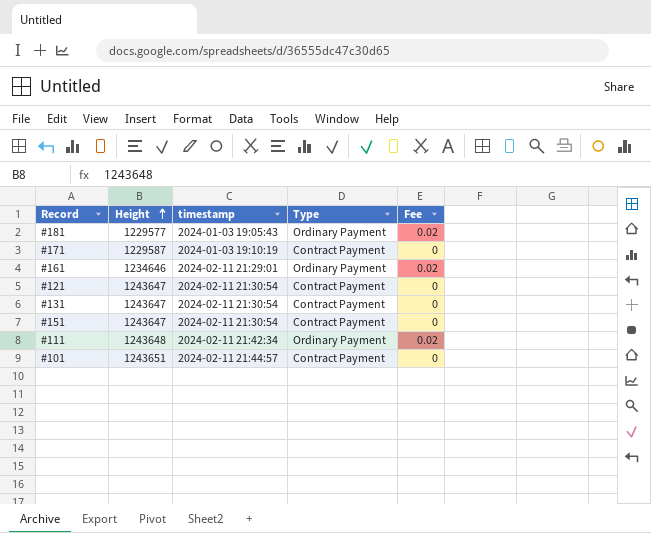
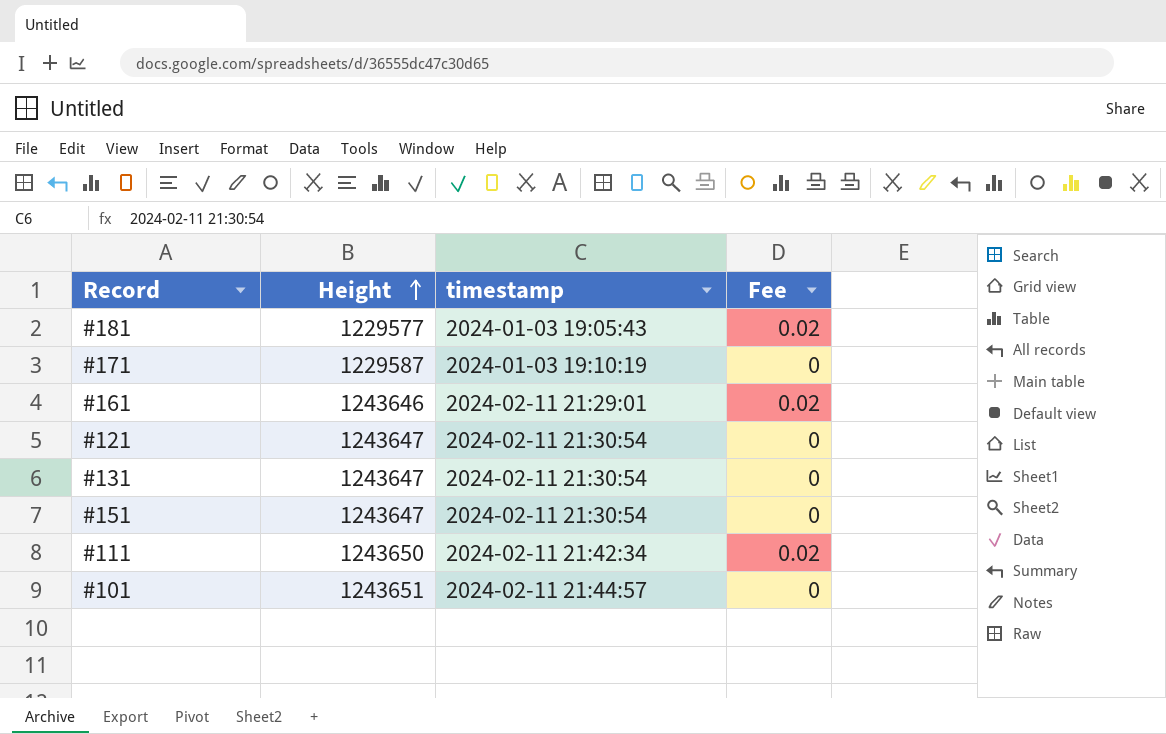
column Type | position: 4 -> none
#161 | Height: 1234646 -> 1243646
#111 | Height: 1243648 -> 1243650

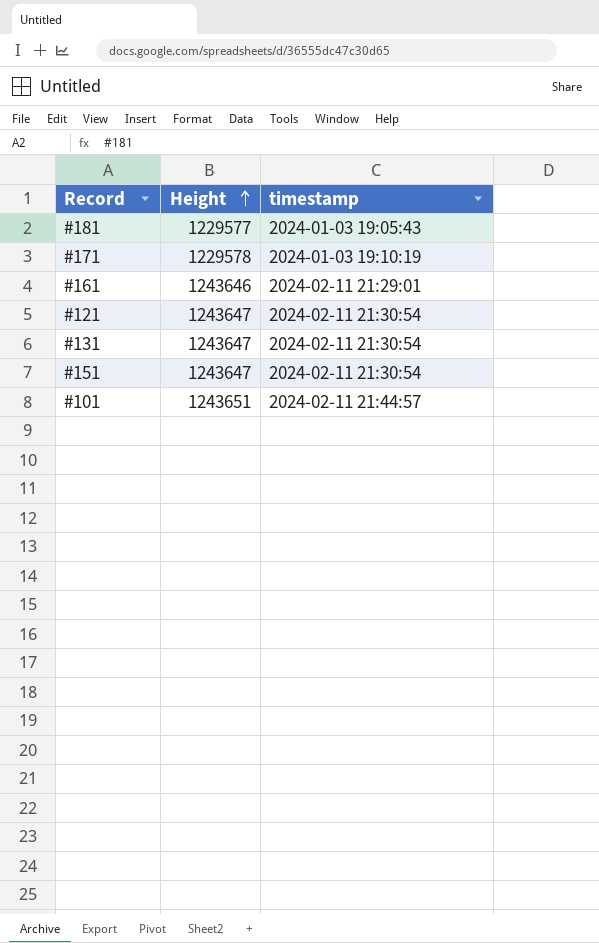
column Fee | position: 4 -> none
row #111: 1243650 | 2024-02-11 21:42:34 | 0.02 -> none
#171 | Height: 1229587 -> 1229578

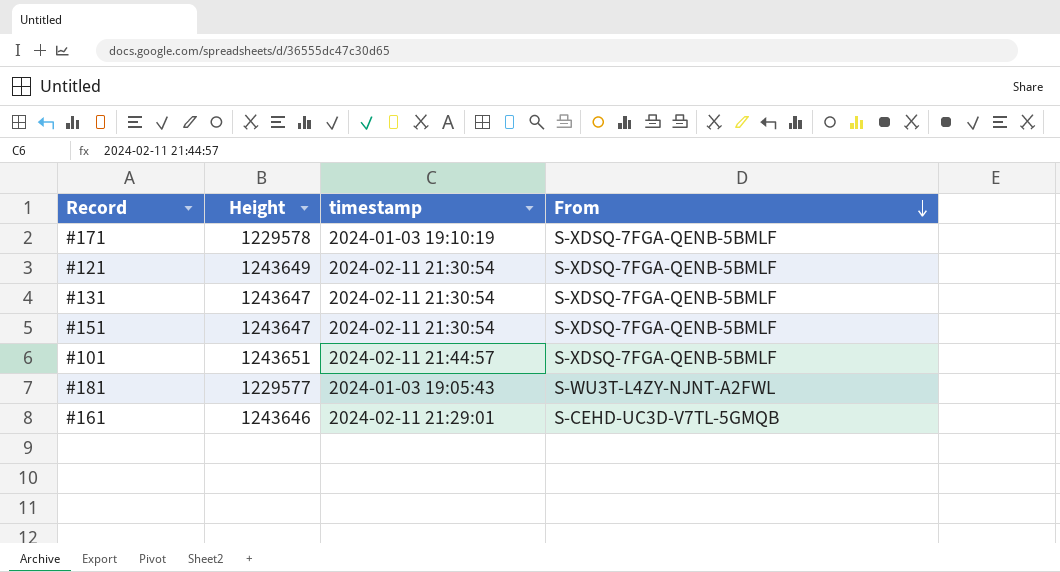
row order: Height ascending -> From descending
column From | position: none -> 4
#121 | Height: 1243647 -> 1243649

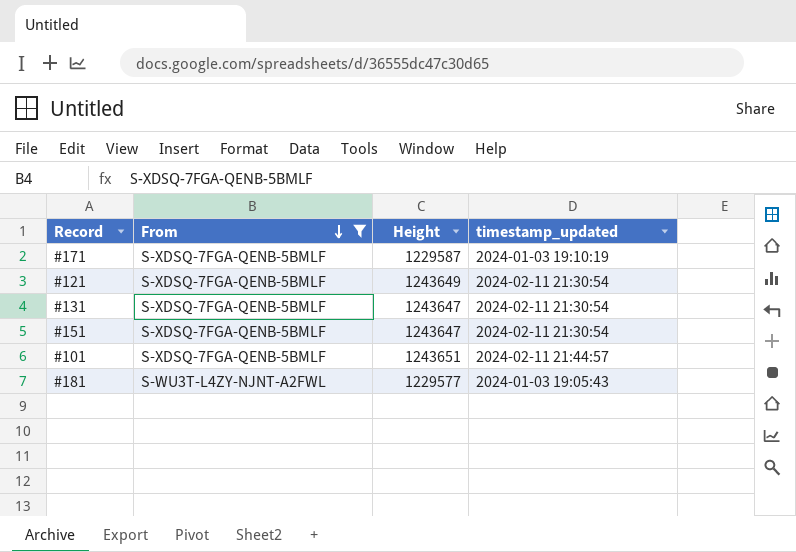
filter: none -> From != S-CEHD-UC3D-V7TL-5GMQB
column From | position: 4 -> 2
column name: timestamp -> timestamp_updated
#171 | Height: 1229578 -> 1229587

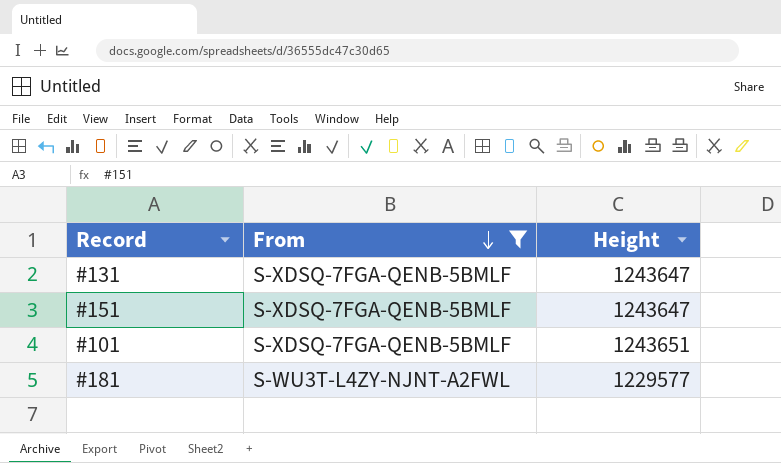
column timestamp_updated | position: 4 -> none
row #171: S-XDSQ-7FGA-QENB-5BMLF | 1229587 | 2024-01-03 19:10:19 -> none
row #121: S-XDSQ-7FGA-QENB-5BMLF | 1243649 | 2024-02-11 21:30:54 -> none

